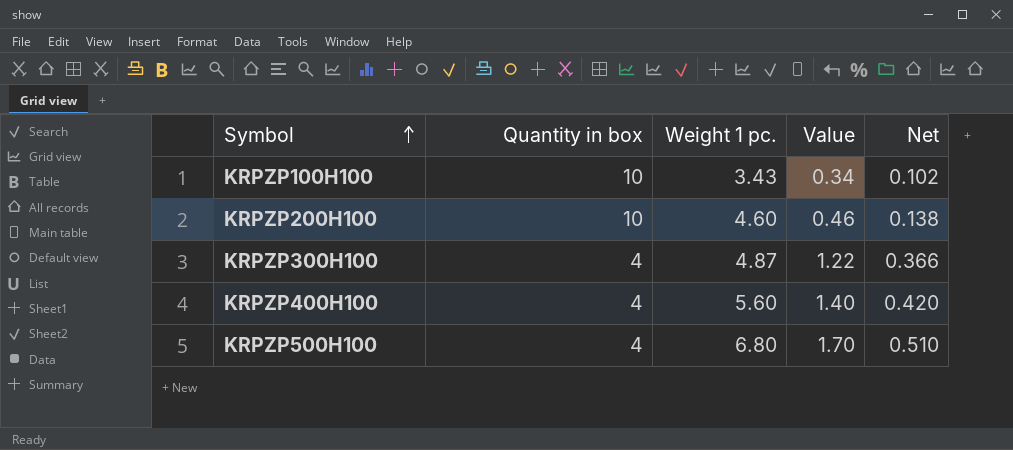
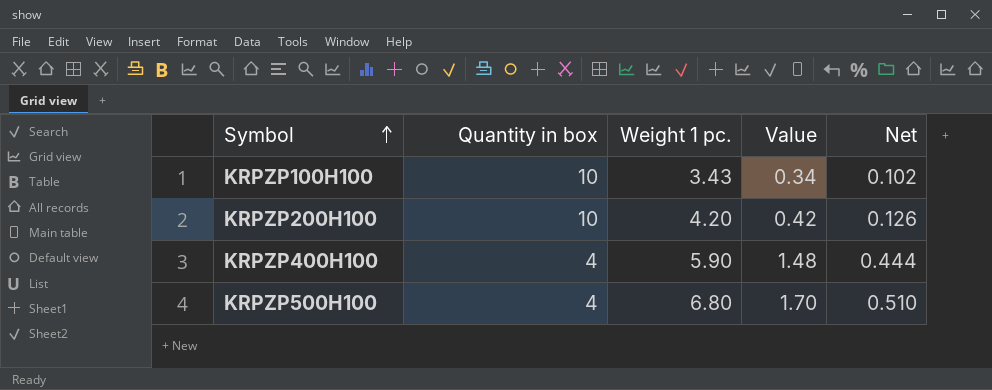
row KRPZP300H100: 4 | 4.87 | 1.22 | 0.366 -> none
KRPZP200H100 | Weight 1 pc.: 4.60 -> 4.20
KRPZP200H100 | Value: 0.46 -> 0.42
KRPZP200H100 | Net: 0.138 -> 0.126
KRPZP400H100 | Weight 1 pc.: 5.60 -> 5.90
KRPZP400H100 | Value: 1.40 -> 1.48
KRPZP400H100 | Net: 0.420 -> 0.444

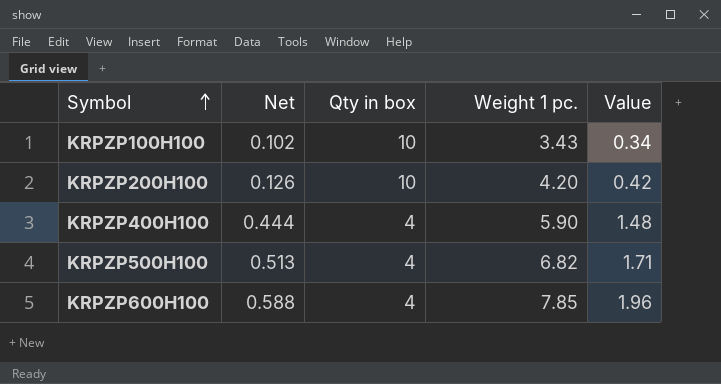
column Net | position: 5 -> 2
column name: Quantity in box -> Qty in box
KRPZP500H100 | Net: 0.510 -> 0.513
KRPZP500H100 | Weight 1 pc.: 6.80 -> 6.82
KRPZP500H100 | Value: 1.70 -> 1.71
row KRPZP600H100: none -> 0.588 | 4 | 7.85 | 1.96

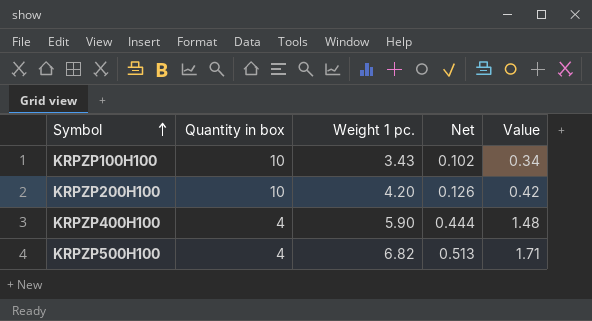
column name: Qty in box -> Quantity in box
column Net | position: 2 -> 4
row KRPZP600H100: 0.588 | 4 | 7.85 | 1.96 -> none

